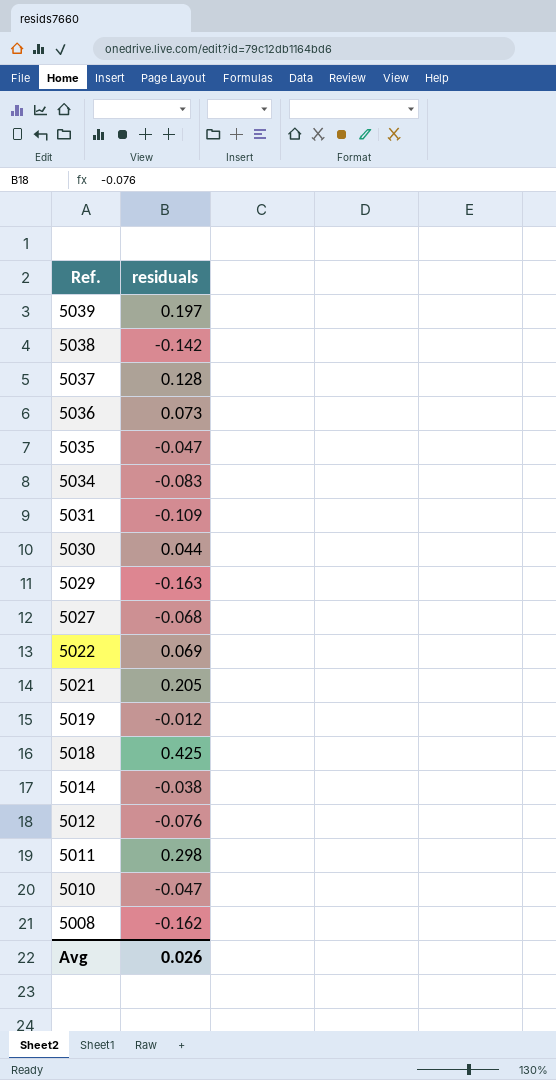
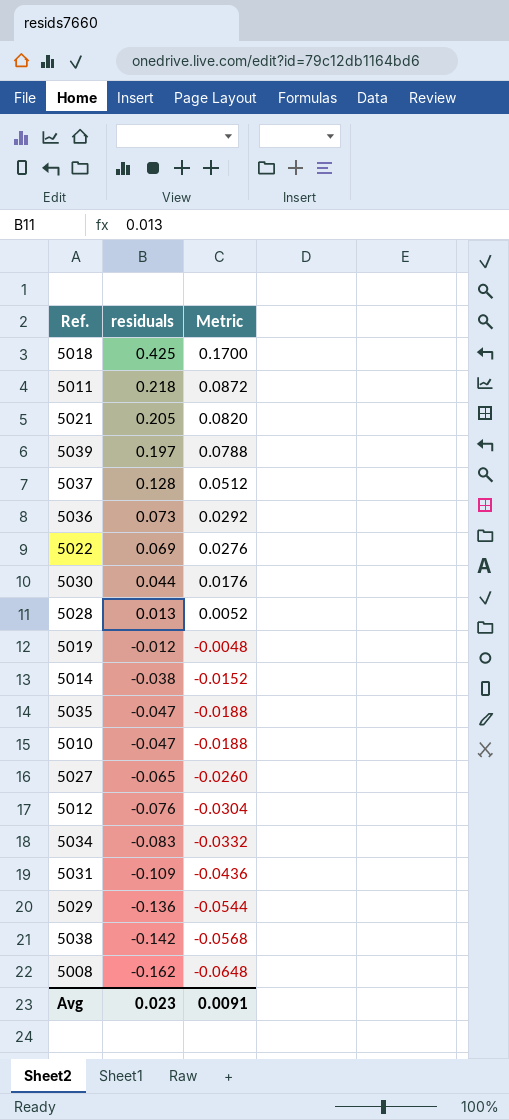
row order: Ref. descending -> residuals descending
column Metric | formula: none -> [residuals] * 0.4
5011 | residuals: 0.298 -> 0.218
row 5028: none -> 0.013 | 0.0052
5027 | residuals: -0.068 -> -0.065
5029 | residuals: -0.163 -> -0.136
Avg | residuals: 0.026 -> 0.023

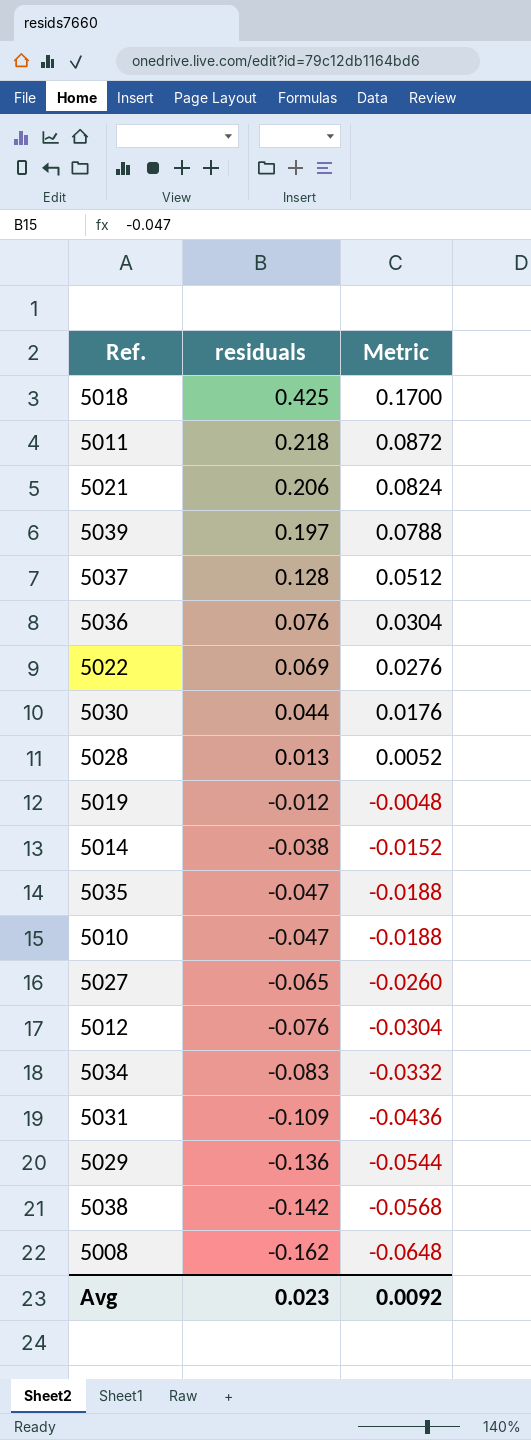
5021 | residuals: 0.205 -> 0.206
5021 | Metric: 0.0820 -> 0.0824
5036 | residuals: 0.073 -> 0.076
5036 | Metric: 0.0292 -> 0.0304
Avg | Metric: 0.0091 -> 0.0092

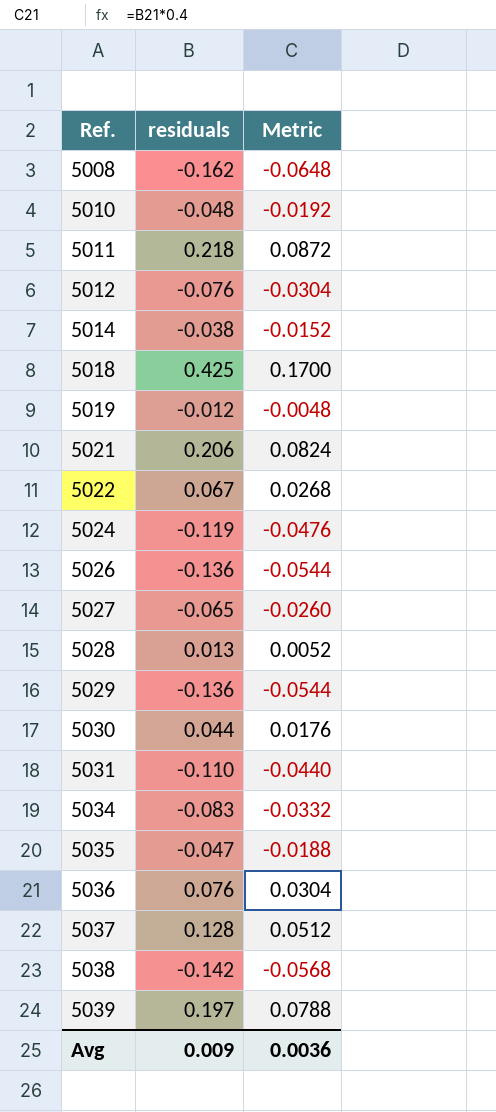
row order: residuals descending -> Ref. ascending
5010 | residuals: -0.047 -> -0.048
5010 | Metric: -0.0188 -> -0.0192
5022 | residuals: 0.069 -> 0.067
5022 | Metric: 0.0276 -> 0.0268
row 5024: none -> -0.119 | -0.0476
row 5026: none -> -0.136 | -0.0544
5031 | residuals: -0.109 -> -0.110
5031 | Metric: -0.0436 -> -0.0440
Avg | residuals: 0.023 -> 0.009
Avg | Metric: 0.0092 -> 0.0036

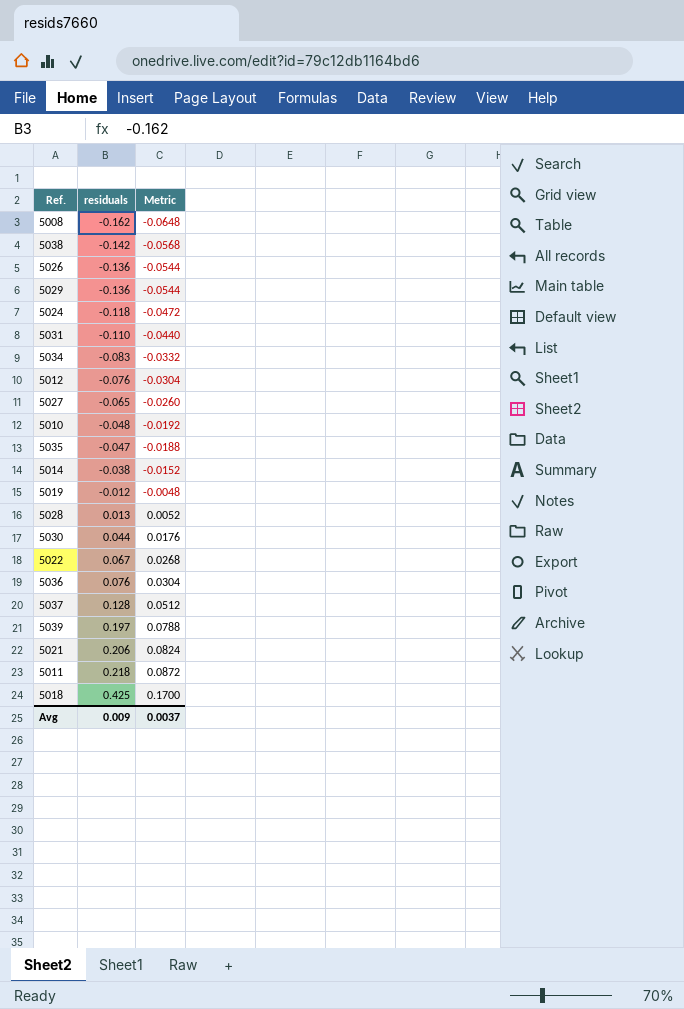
row order: Ref. ascending -> residuals ascending
5024 | residuals: -0.119 -> -0.118
5024 | Metric: -0.0476 -> -0.0472
Avg | Metric: 0.0036 -> 0.0037

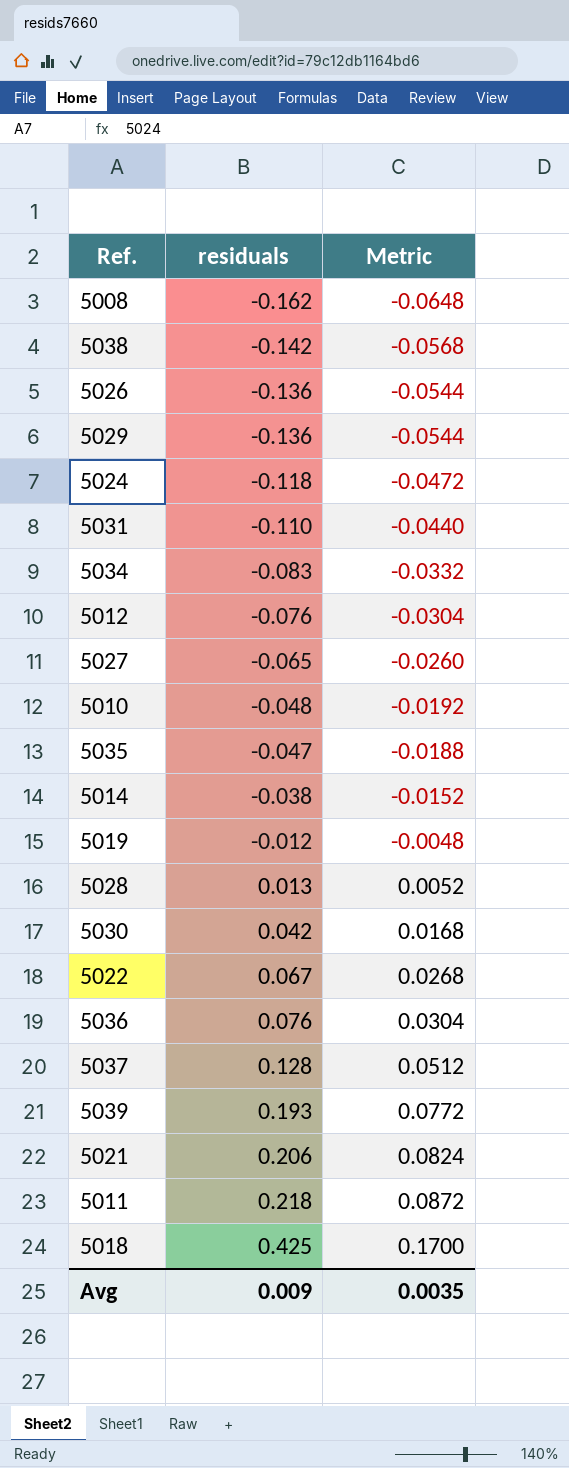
5030 | residuals: 0.044 -> 0.042
5030 | Metric: 0.0176 -> 0.0168
5039 | residuals: 0.197 -> 0.193
5039 | Metric: 0.0788 -> 0.0772
Avg | Metric: 0.0037 -> 0.0035

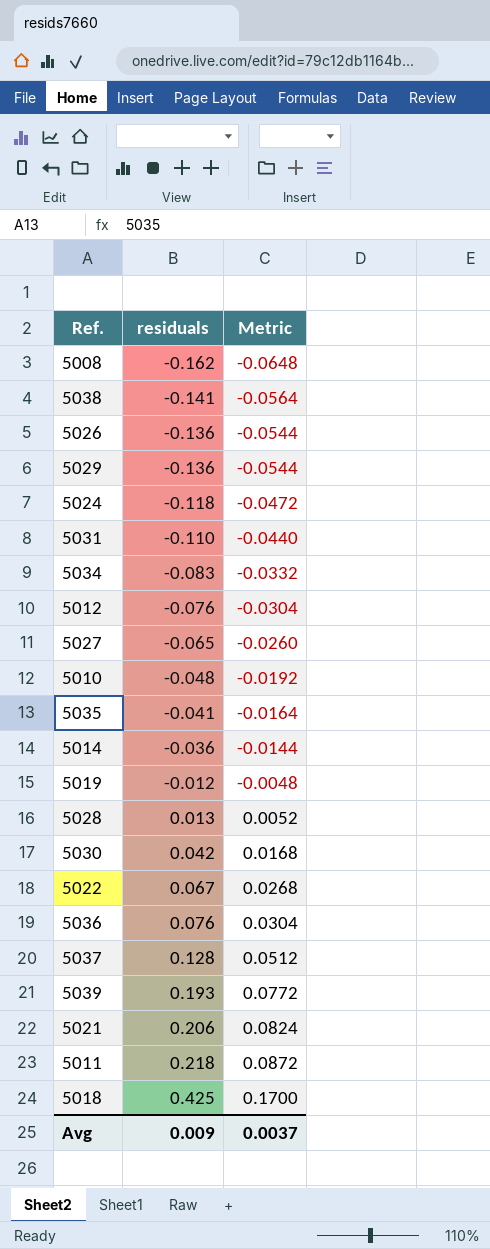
5038 | residuals: -0.142 -> -0.141
5038 | Metric: -0.0568 -> -0.0564
5035 | residuals: -0.047 -> -0.041
5035 | Metric: -0.0188 -> -0.0164
5014 | residuals: -0.038 -> -0.036
5014 | Metric: -0.0152 -> -0.0144
Avg | Metric: 0.0035 -> 0.0037

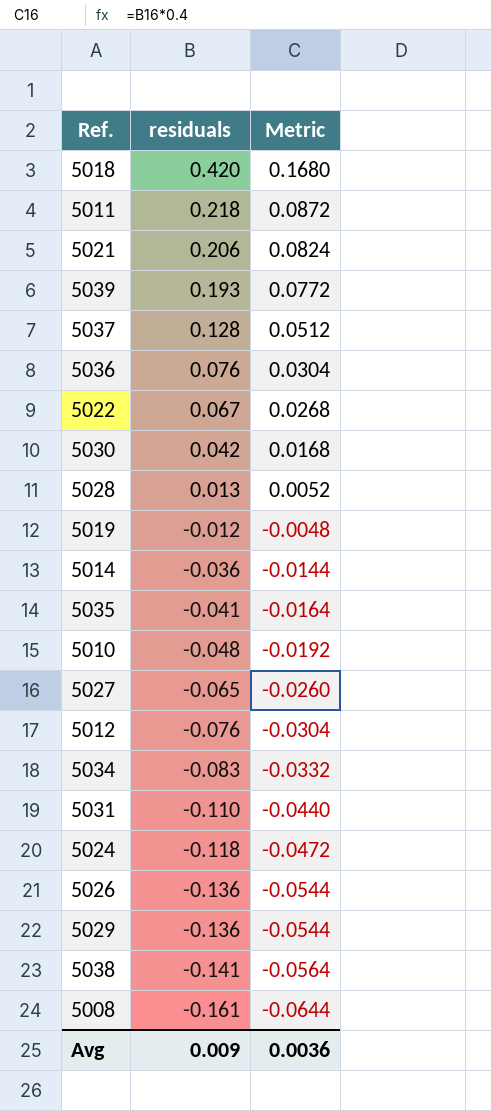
row order: residuals ascending -> residuals descending
5018 | residuals: 0.425 -> 0.420
5018 | Metric: 0.1700 -> 0.1680
5008 | residuals: -0.162 -> -0.161
5008 | Metric: -0.0648 -> -0.0644
Avg | Metric: 0.0037 -> 0.0036

